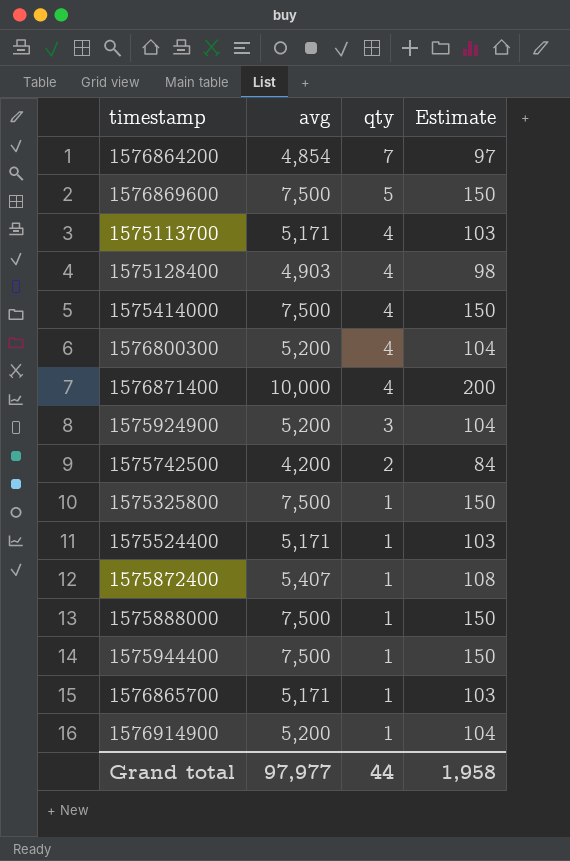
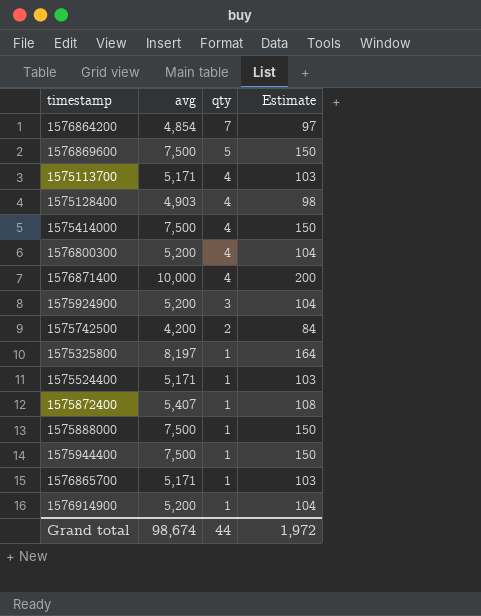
1575325800 | avg: 7,500 -> 8,197
1575325800 | Estimate: 150 -> 164
Grand total | avg: 97,977 -> 98,674
Grand total | Estimate: 1,958 -> 1,972

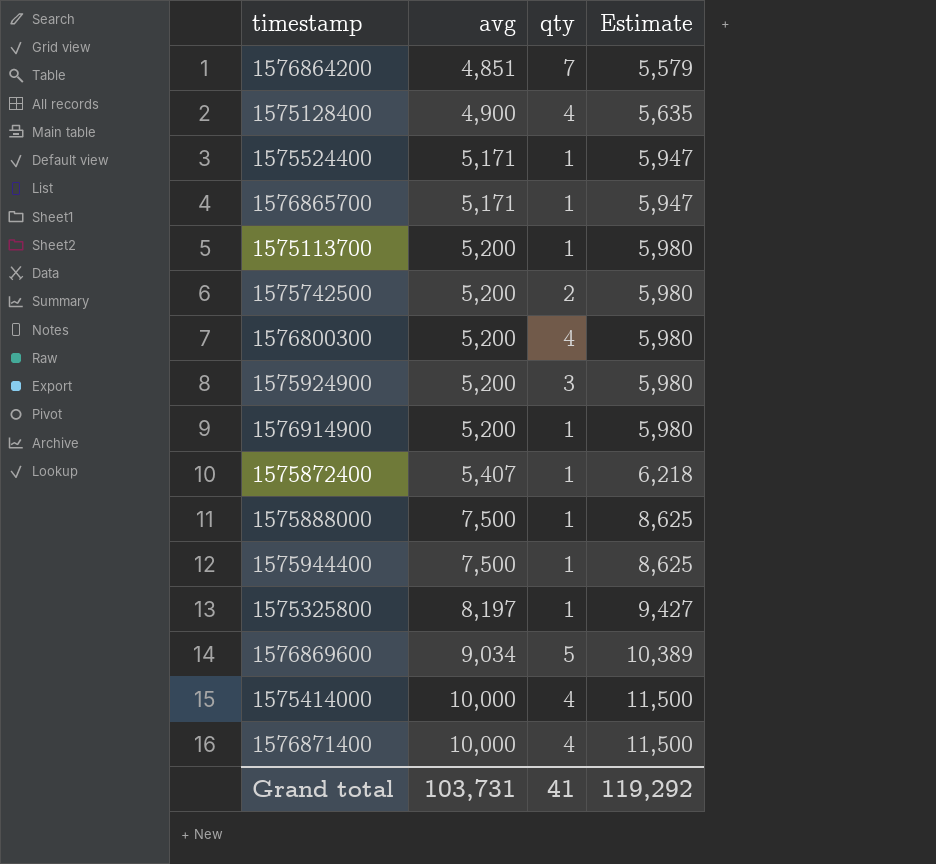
row order: qty descending -> avg ascending
column Estimate | formula: [avg] * 0.02 -> [avg] * 1.15
1576864200 | avg: 4,854 -> 4,851
1575128400 | avg: 4,903 -> 4,900
1575113700 | avg: 5,171 -> 5,200
1575113700 | qty: 4 -> 1
1575742500 | avg: 4,200 -> 5,200
1576869600 | avg: 7,500 -> 9,034
1575414000 | avg: 7,500 -> 10,000
Grand total | avg: 98,674 -> 103,731
Grand total | qty: 44 -> 41
Grand total | Estimate: 1,972 -> 119,292

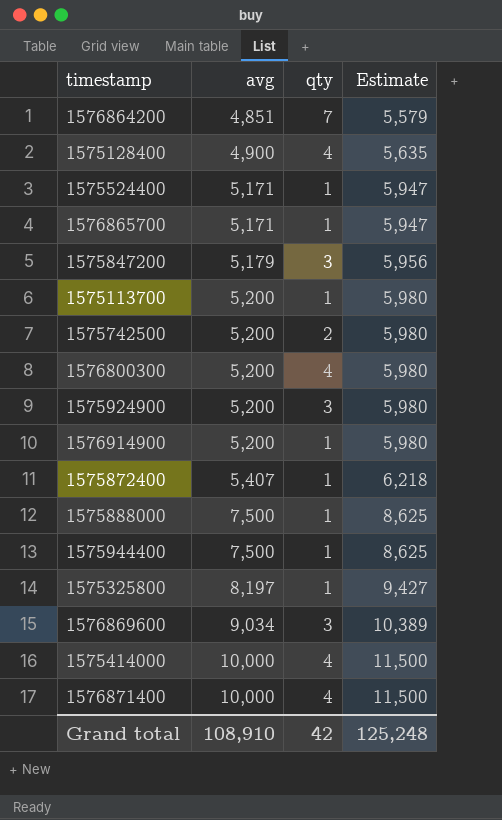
row 1575847200: none -> 5,179 | 3 | 5,956
1576869600 | qty: 5 -> 3
Grand total | avg: 103,731 -> 108,910
Grand total | qty: 41 -> 42
Grand total | Estimate: 119,292 -> 125,248

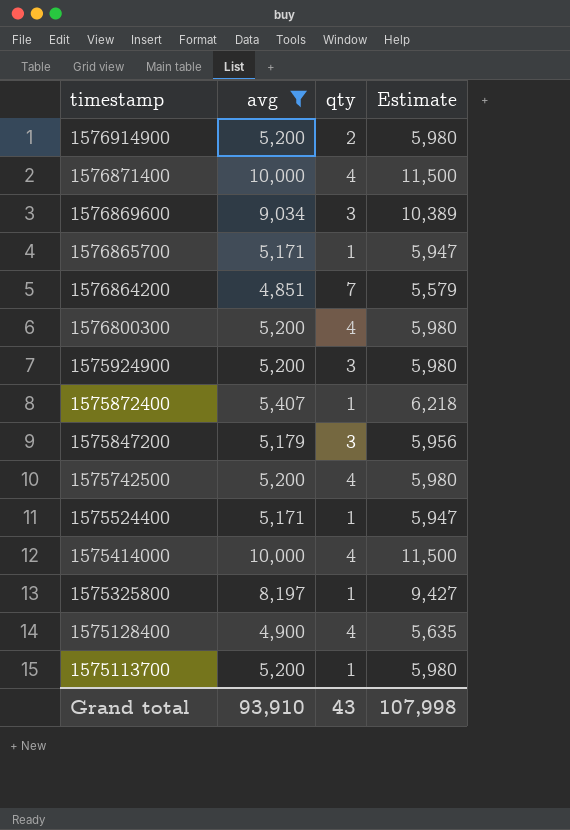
filter: none -> avg != 7,500
row order: avg ascending -> timestamp descending
1576914900 | qty: 1 -> 2
1575742500 | qty: 2 -> 4
Grand total | avg: 108,910 -> 93,910
Grand total | qty: 42 -> 43
Grand total | Estimate: 125,248 -> 107,998

